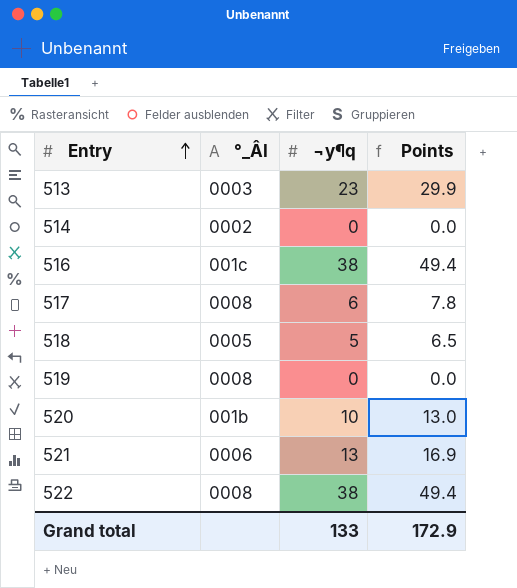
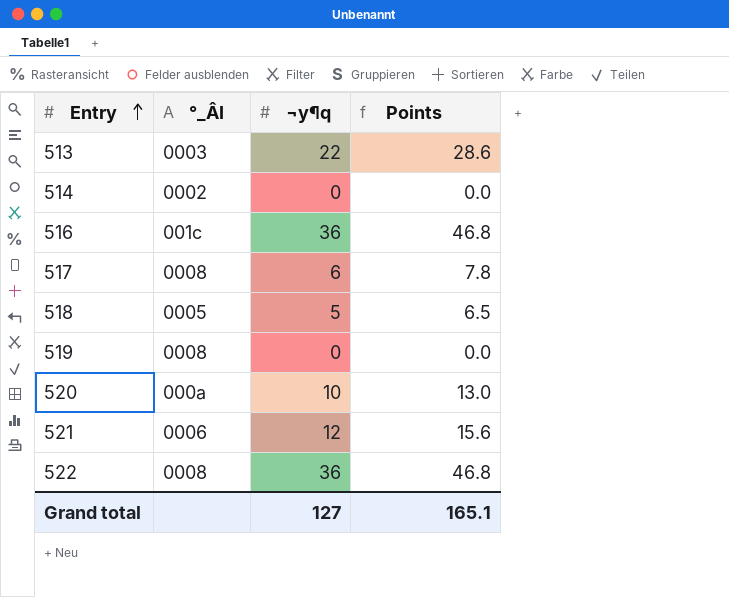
513 | ¬y¶q: 23 -> 22
513 | Points: 29.9 -> 28.6
516 | ¬y¶q: 38 -> 36
516 | Points: 49.4 -> 46.8
520 | °_ÂI: 001b -> 000a
521 | ¬y¶q: 13 -> 12
521 | Points: 16.9 -> 15.6
522 | ¬y¶q: 38 -> 36
522 | Points: 49.4 -> 46.8
Grand total | ¬y¶q: 133 -> 127
Grand total | Points: 172.9 -> 165.1

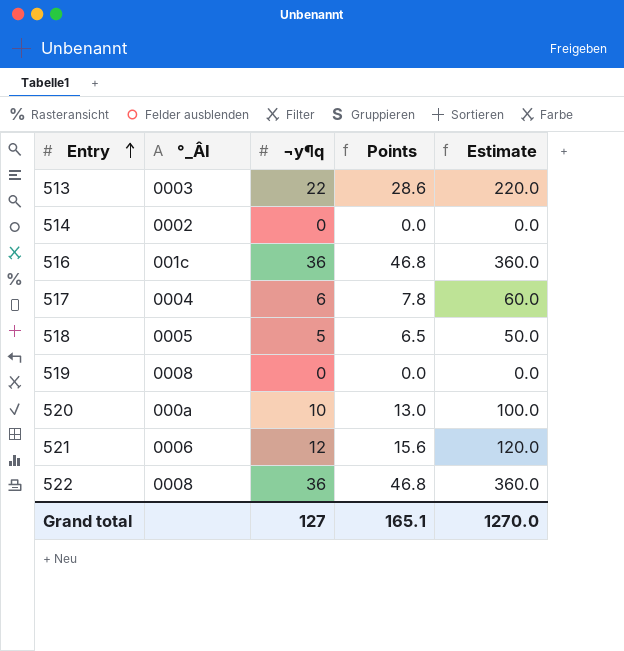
column Estimate | formula: none -> [¬y¶q] * 10
517 | °_ÂI: 0008 -> 0004

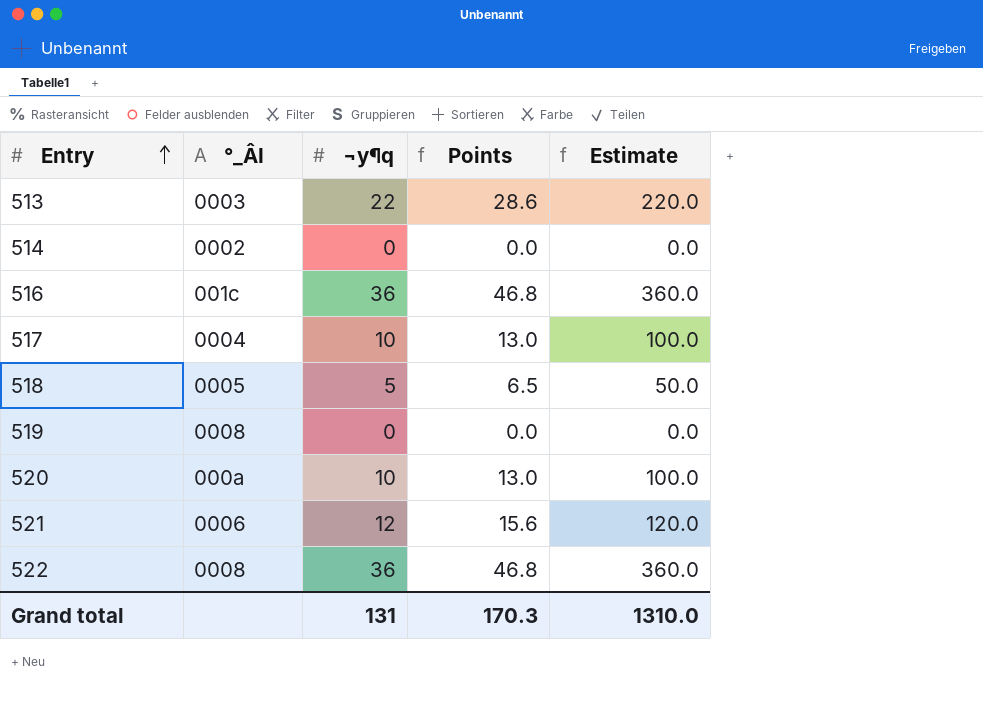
517 | ¬y¶q: 6 -> 10
517 | Points: 7.8 -> 13.0
517 | Estimate: 60.0 -> 100.0
Grand total | ¬y¶q: 127 -> 131
Grand total | Points: 165.1 -> 170.3
Grand total | Estimate: 1270.0 -> 1310.0

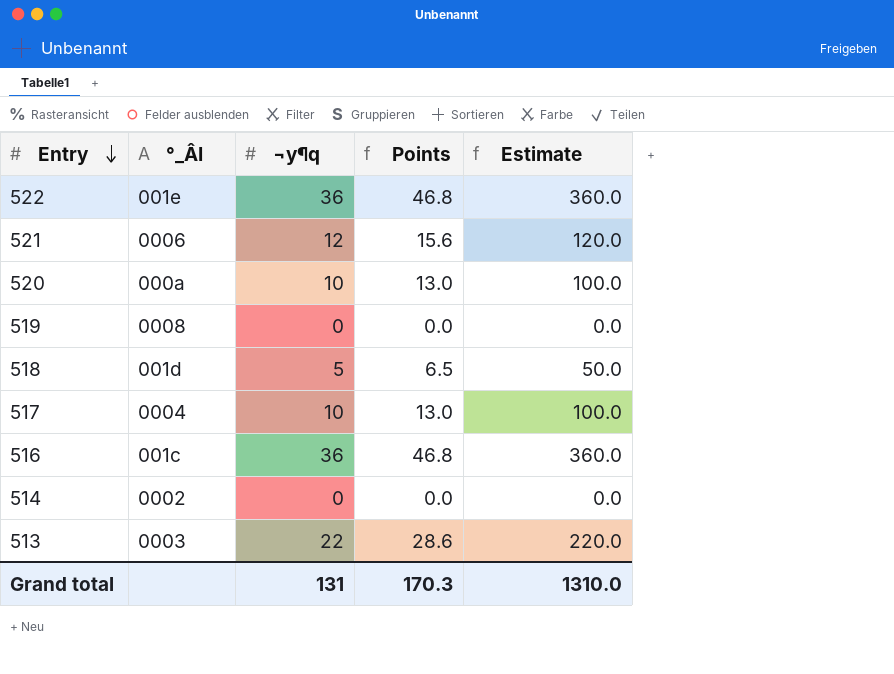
row order: Entry ascending -> Entry descending
522 | °_ÂI: 0008 -> 001e
518 | °_ÂI: 0005 -> 001d

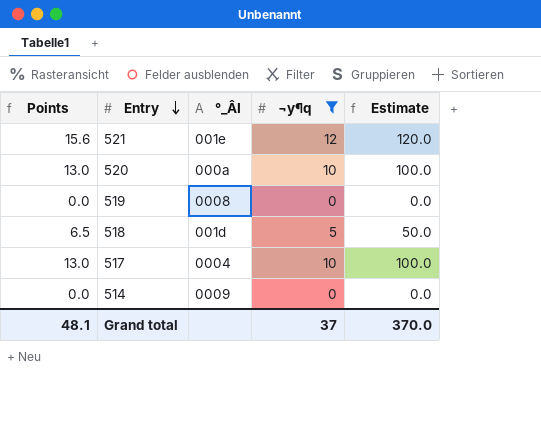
filter: none -> ¬y¶q <= 12
column Points | position: 4 -> 1
521 | °_ÂI: 0006 -> 001e
514 | °_ÂI: 0002 -> 0009
Grand total | Points: 170.3 -> 48.1
Grand total | ¬y¶q: 131 -> 37
Grand total | Estimate: 1310.0 -> 370.0

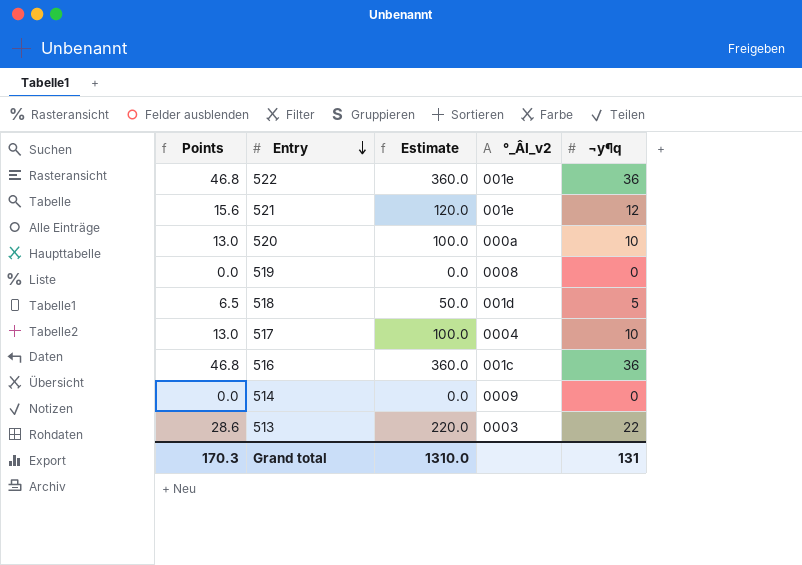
filter: ¬y¶q <= 12 -> none
column Estimate | position: 5 -> 3
column name: °_ÂI -> °_ÂI_v2
Grand total | Points: 48.1 -> 170.3
Grand total | Estimate: 370.0 -> 1310.0
Grand total | ¬y¶q: 37 -> 131

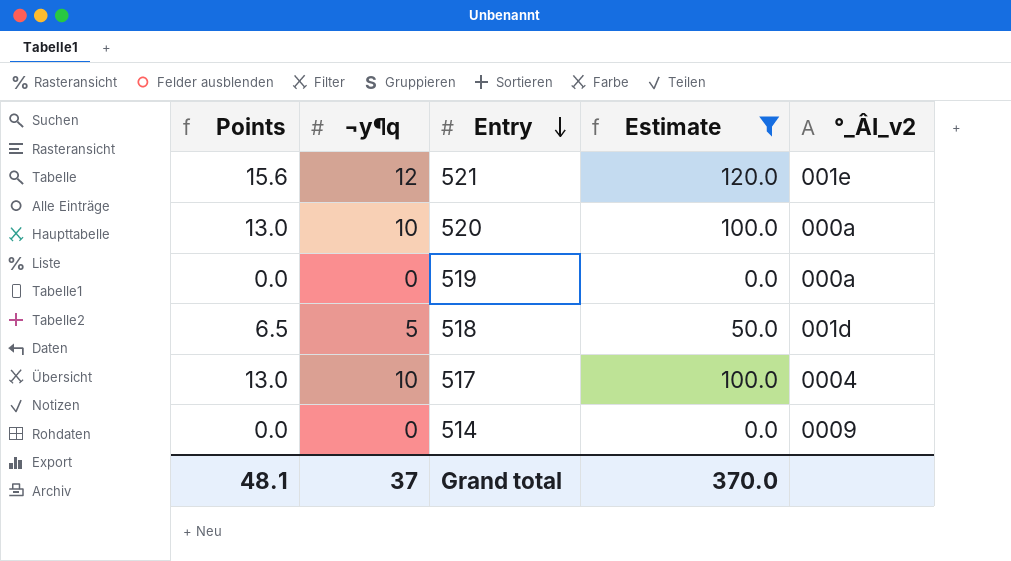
filter: none -> Estimate <= 120.0
column ¬y¶q | position: 5 -> 2
519 | °_ÂI_v2: 0008 -> 000a
Grand total | Points: 170.3 -> 48.1
Grand total | ¬y¶q: 131 -> 37
Grand total | Estimate: 1310.0 -> 370.0

